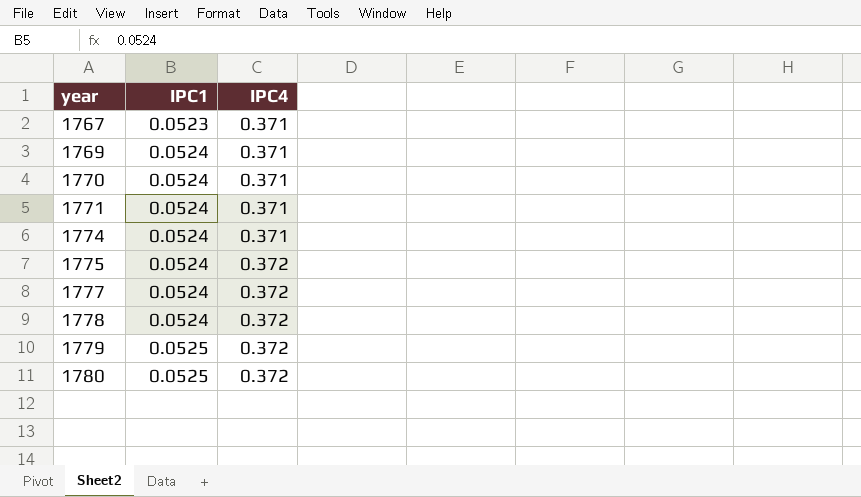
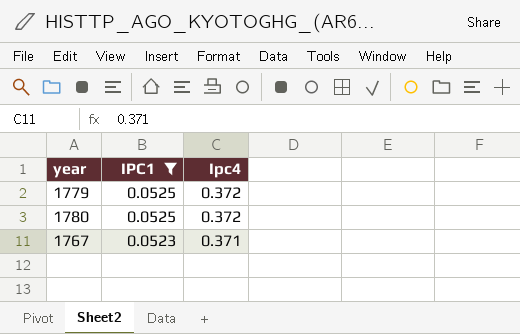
filter: none -> IPC1 != 0.0524
row order: year ascending -> IPC1 descending
column name: IPC4 -> Ipc4

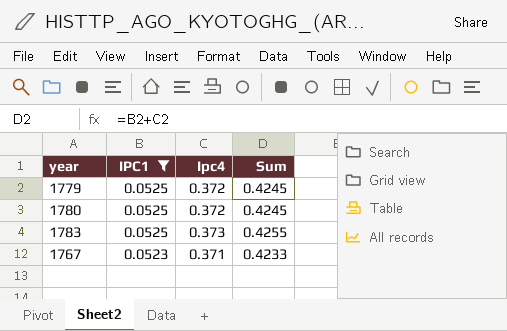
column Sum | formula: none -> [IPC1] + [Ipc4]
row 1783: none -> 0.0525 | 0.373 | 0.4255

